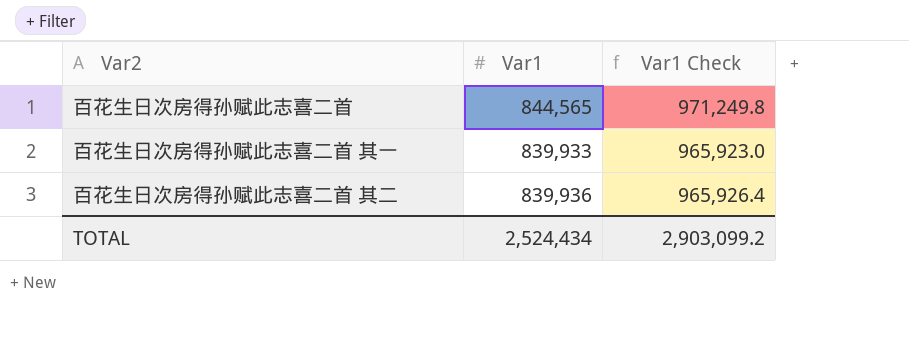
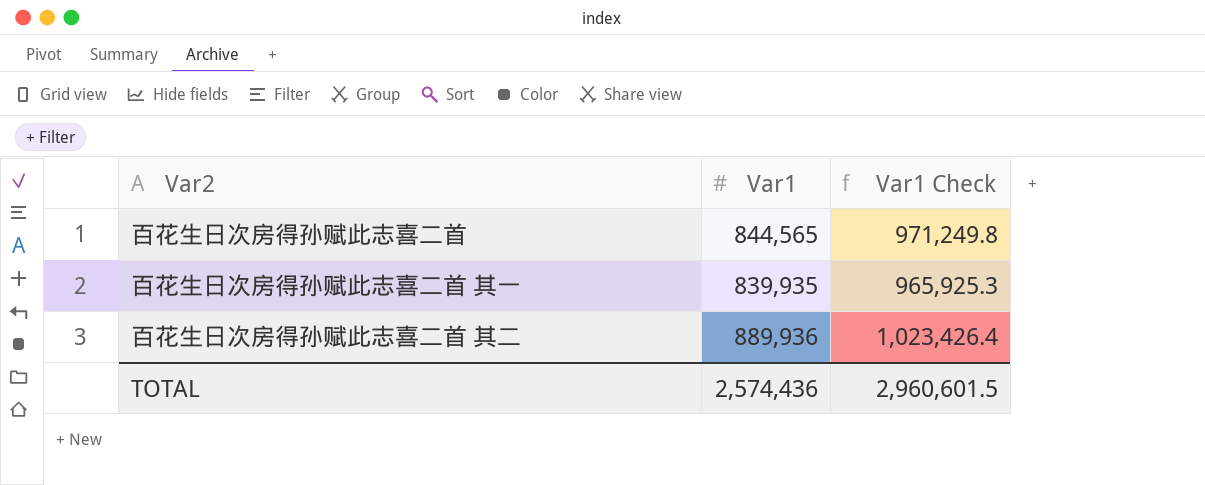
百花生日次房得孙赋此志喜二首 其一 | Var1: 839,933 -> 839,935
百花生日次房得孙赋此志喜二首 其一 | Var1 Check: 965,923.0 -> 965,925.3
百花生日次房得孙赋此志喜二首 其二 | Var1: 839,936 -> 889,936
百花生日次房得孙赋此志喜二首 其二 | Var1 Check: 965,926.4 -> 1,023,426.4
TOTAL | Var1: 2,524,434 -> 2,574,436
TOTAL | Var1 Check: 2,903,099.2 -> 2,960,601.5

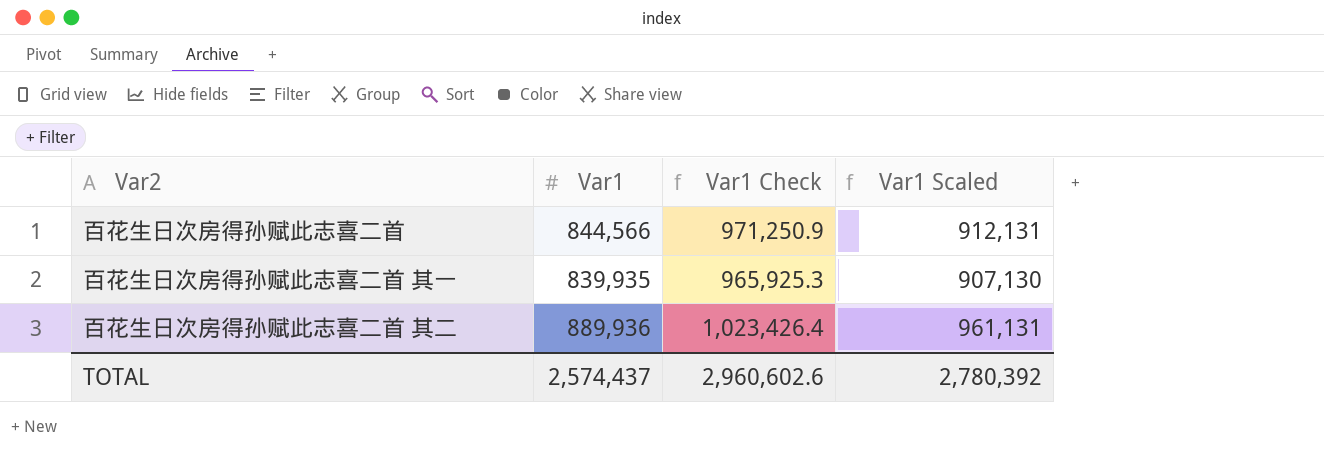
column Var1 Scaled | formula: none -> [Var1] * 1.08
百花生日次房得孙赋此志喜二首 | Var1: 844,565 -> 844,566
百花生日次房得孙赋此志喜二首 | Var1 Check: 971,249.8 -> 971,250.9
TOTAL | Var1: 2,574,436 -> 2,574,437
TOTAL | Var1 Check: 2,960,601.5 -> 2,960,602.6

